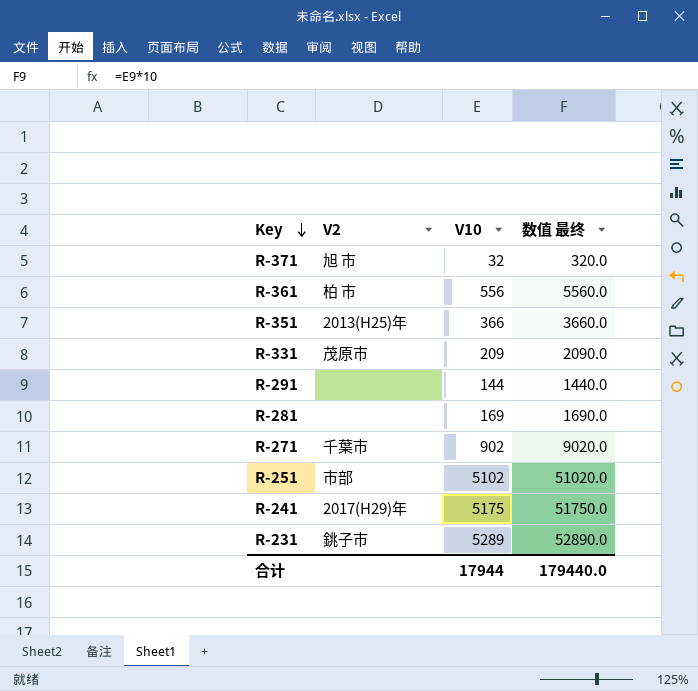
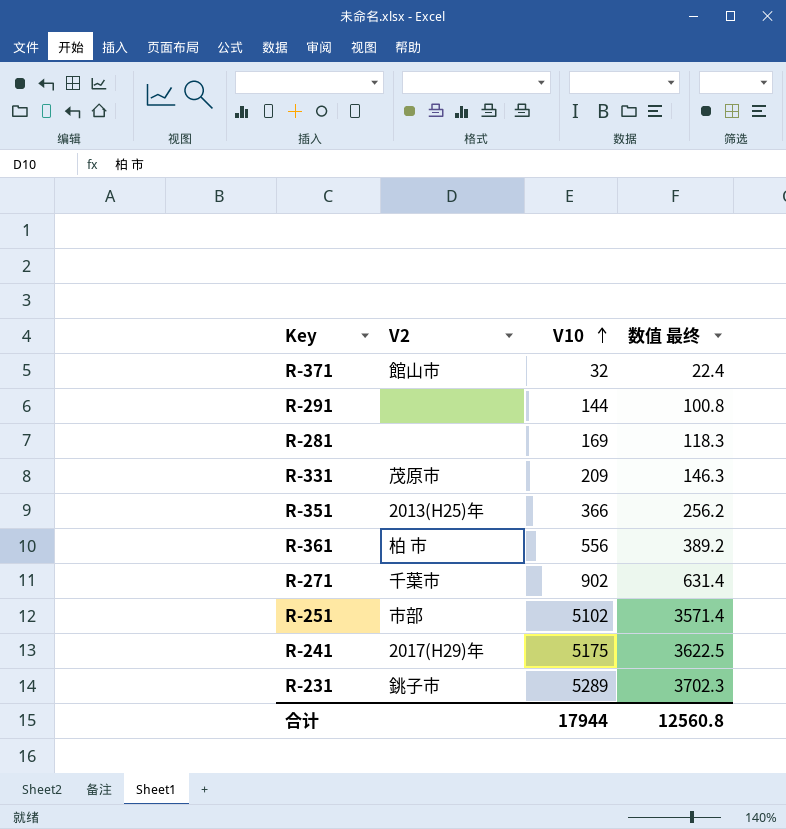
row order: Key descending -> V10 ascending
column 数值 最终 | formula: [V10] * 10 -> [V10] * 0.7
R-371 | V2: 旭 市 -> 館山市
合计 | 数值 最终: 179440.0 -> 12560.8

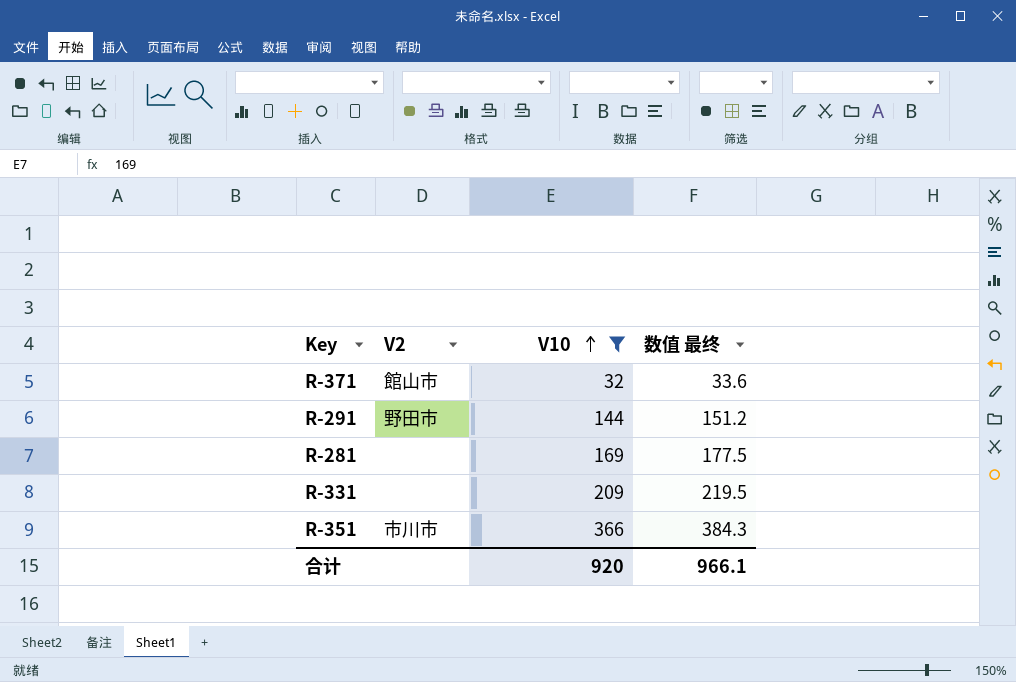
filter: none -> V10 <= 366
column 数值 最终 | formula: [V10] * 0.7 -> [V10] * 1.05
R-291 | V2: none -> 野田市
R-331 | V2: 茂原市 -> none
R-351 | V2: 2013(H25)年 -> 市川市
合计 | V10: 17944 -> 920
合计 | 数值 最终: 12560.8 -> 966.1

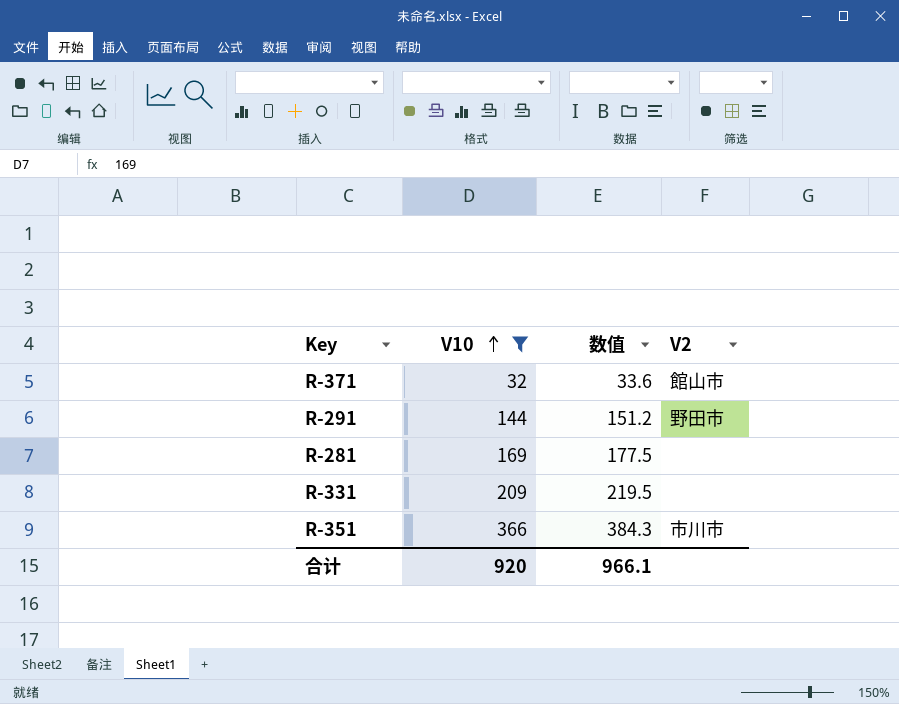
column name: 数值 最终 -> 数值
column V2 | position: 2 -> 4

